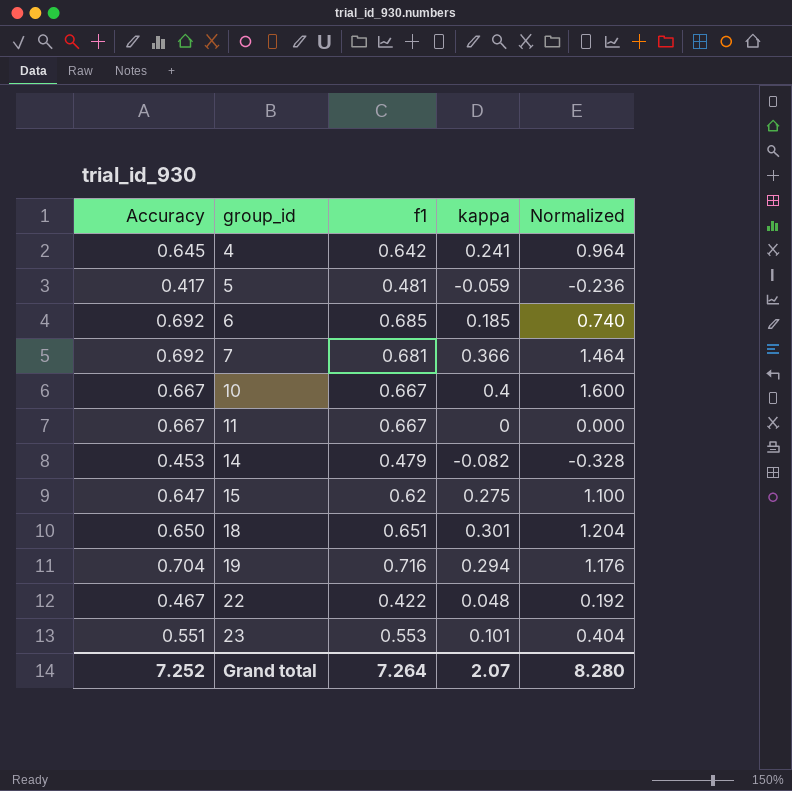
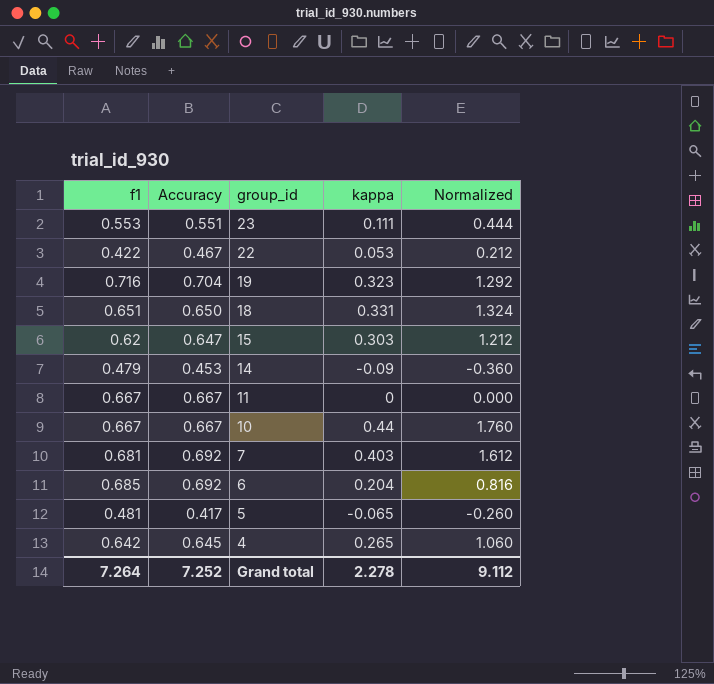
row order: group_id ascending -> group_id descending
column f1 | position: 3 -> 1
23 | kappa: 0.101 -> 0.111
23 | Normalized: 0.404 -> 0.444
22 | kappa: 0.048 -> 0.053
22 | Normalized: 0.192 -> 0.212
19 | kappa: 0.294 -> 0.323
19 | Normalized: 1.176 -> 1.292
18 | kappa: 0.301 -> 0.331
18 | Normalized: 1.204 -> 1.324
15 | kappa: 0.275 -> 0.303
15 | Normalized: 1.100 -> 1.212
14 | kappa: -0.082 -> -0.09
14 | Normalized: -0.328 -> -0.360
10 | kappa: 0.4 -> 0.44
10 | Normalized: 1.600 -> 1.760
7 | kappa: 0.366 -> 0.403
7 | Normalized: 1.464 -> 1.612
6 | kappa: 0.185 -> 0.204
6 | Normalized: 0.740 -> 0.816
5 | kappa: -0.059 -> -0.065
5 | Normalized: -0.236 -> -0.260
4 | kappa: 0.241 -> 0.265
4 | Normalized: 0.964 -> 1.060
Grand total | kappa: 2.07 -> 2.278
Grand total | Normalized: 8.280 -> 9.112

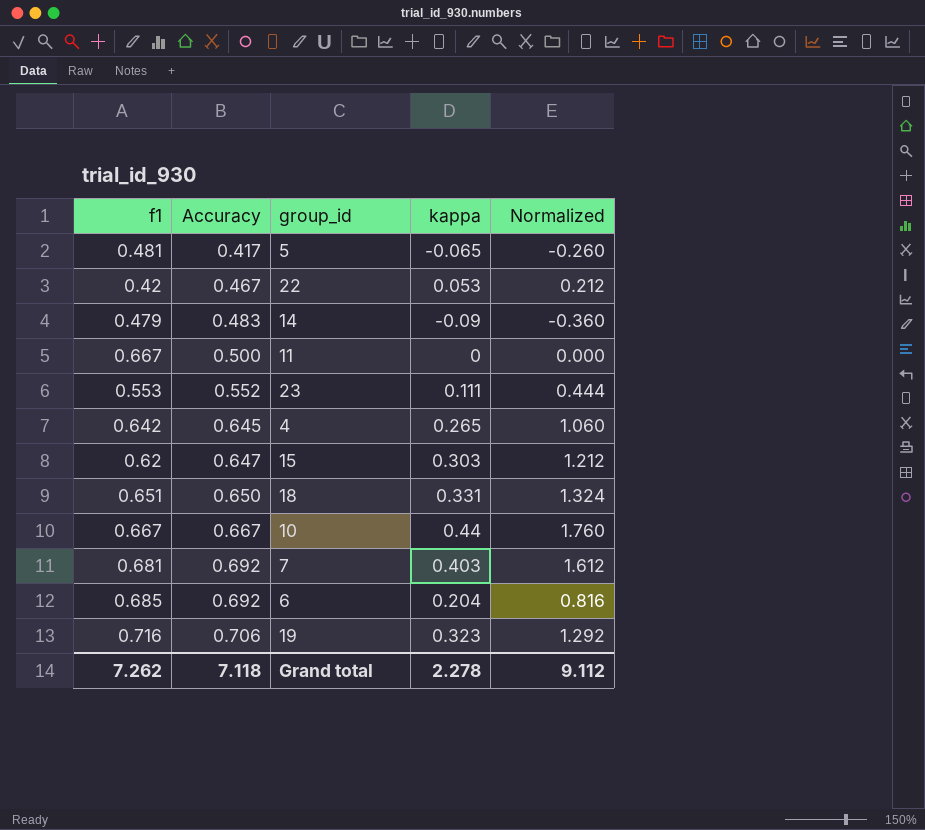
row order: group_id descending -> Accuracy ascending
22 | f1: 0.422 -> 0.42
14 | Accuracy: 0.453 -> 0.483
11 | Accuracy: 0.667 -> 0.500
23 | Accuracy: 0.551 -> 0.552
19 | Accuracy: 0.704 -> 0.706
Grand total | f1: 7.264 -> 7.262
Grand total | Accuracy: 7.252 -> 7.118

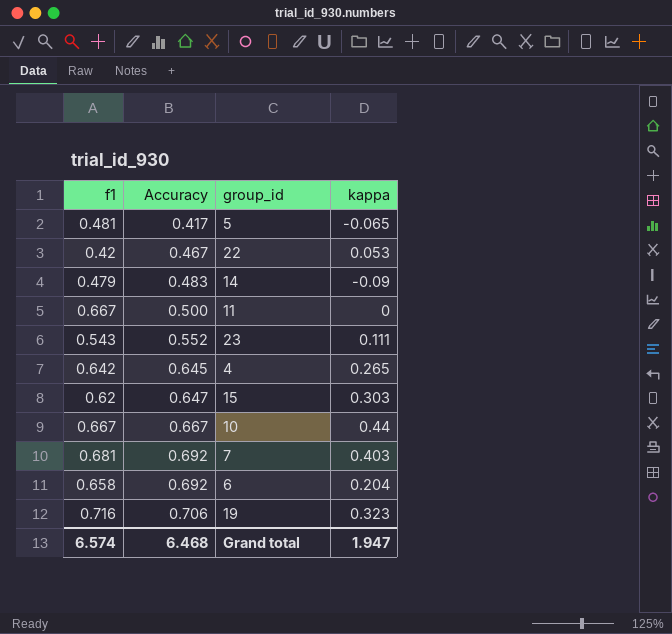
column Normalized | formula: [kappa] * 4 -> none
row 18: 0.651 | 0.650 | 0.331 | 1.324 -> none
23 | f1: 0.553 -> 0.543
6 | f1: 0.685 -> 0.658
Grand total | f1: 7.262 -> 6.574
Grand total | Accuracy: 7.118 -> 6.468
Grand total | kappa: 2.278 -> 1.947

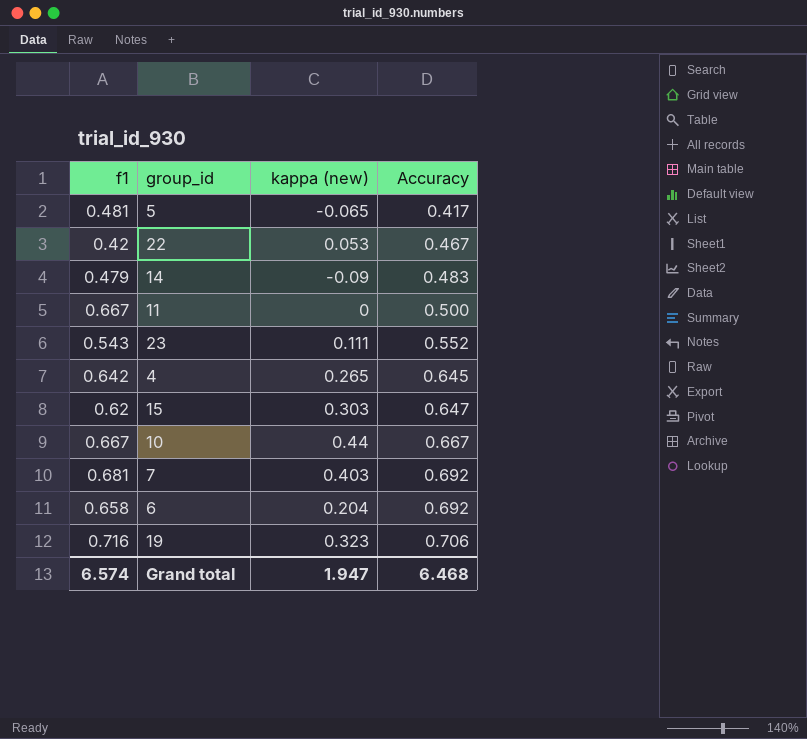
column name: kappa -> kappa (new)
column Accuracy | position: 2 -> 4

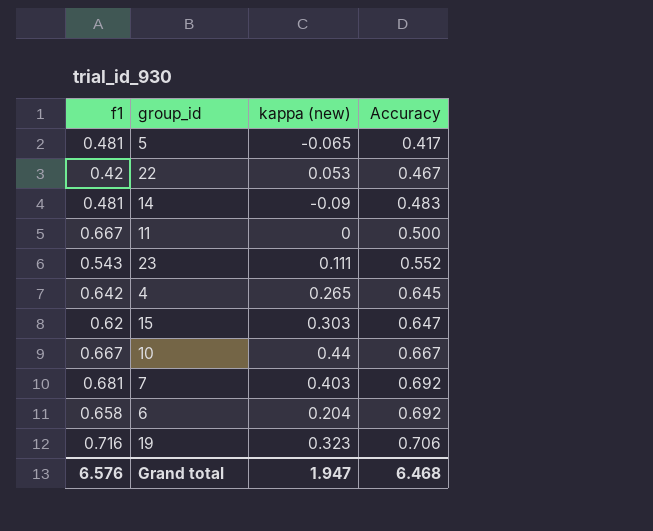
14 | f1: 0.479 -> 0.481
Grand total | f1: 6.574 -> 6.576

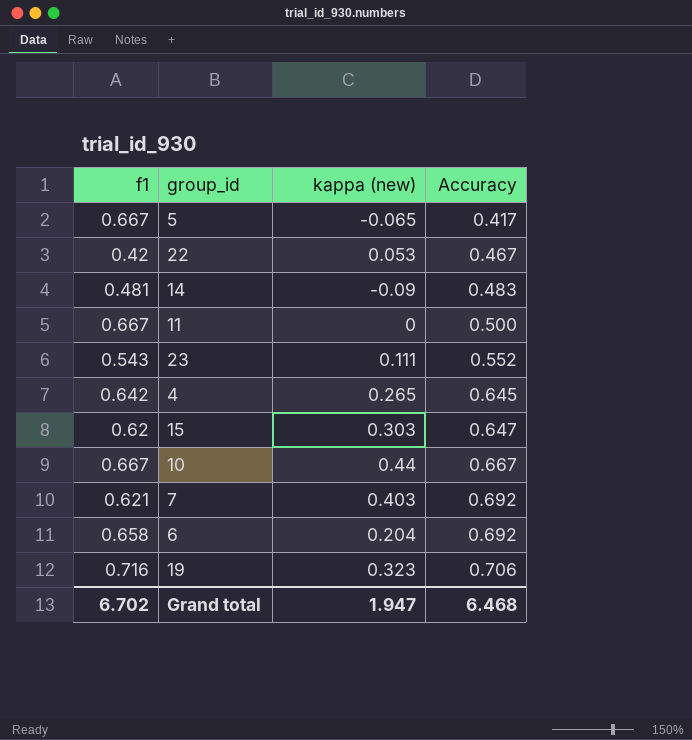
5 | f1: 0.481 -> 0.667
7 | f1: 0.681 -> 0.621
Grand total | f1: 6.576 -> 6.702

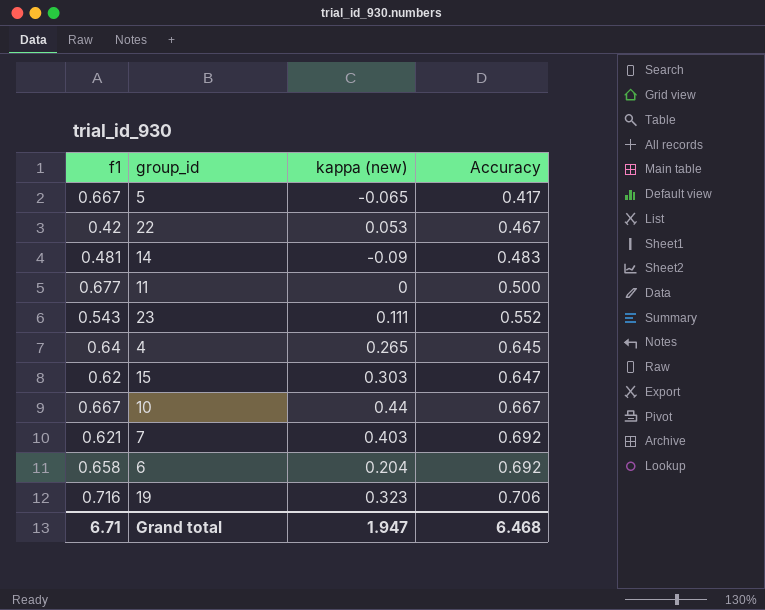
11 | f1: 0.667 -> 0.677
4 | f1: 0.642 -> 0.64
Grand total | f1: 6.702 -> 6.71

